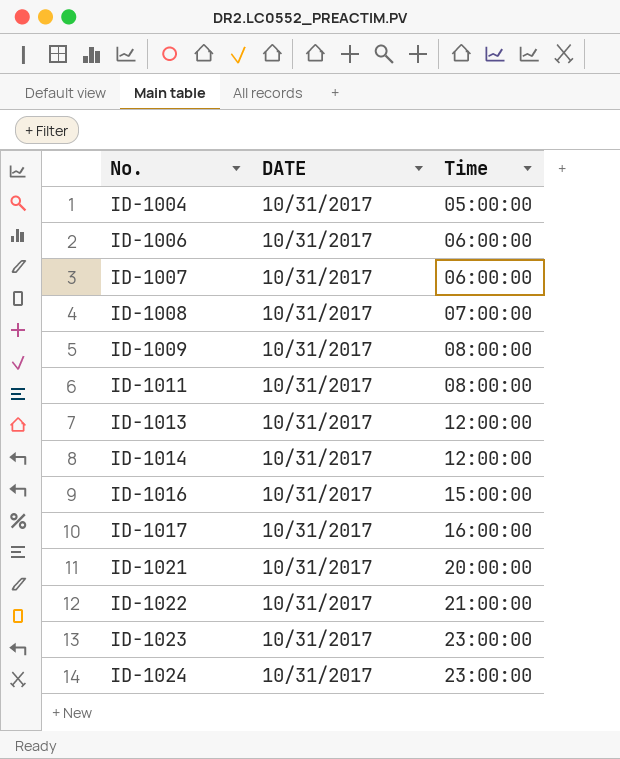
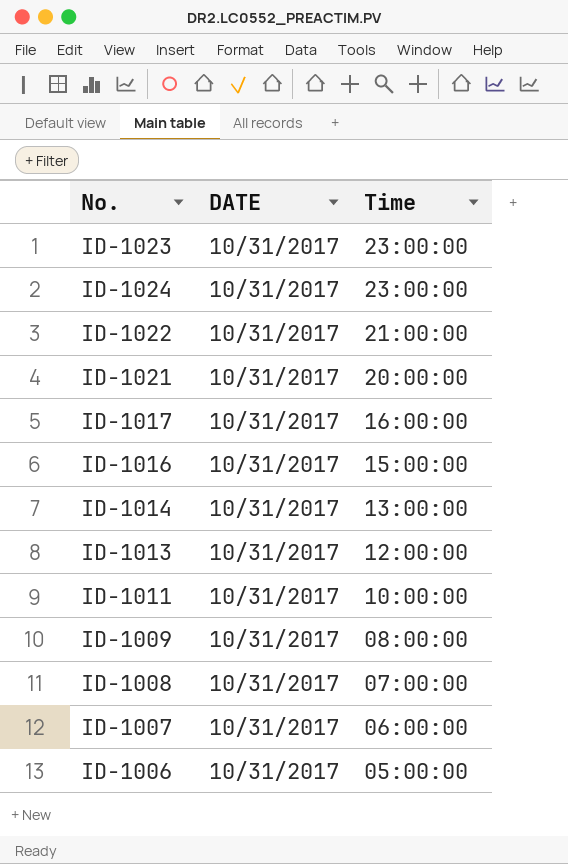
row order: No. ascending -> Time descending
row ID-1004: 10/31/2017 | 05:00:00 -> none
ID-1014 | Time: 12:00:00 -> 13:00:00
ID-1011 | Time: 08:00:00 -> 10:00:00
ID-1006 | Time: 06:00:00 -> 05:00:00

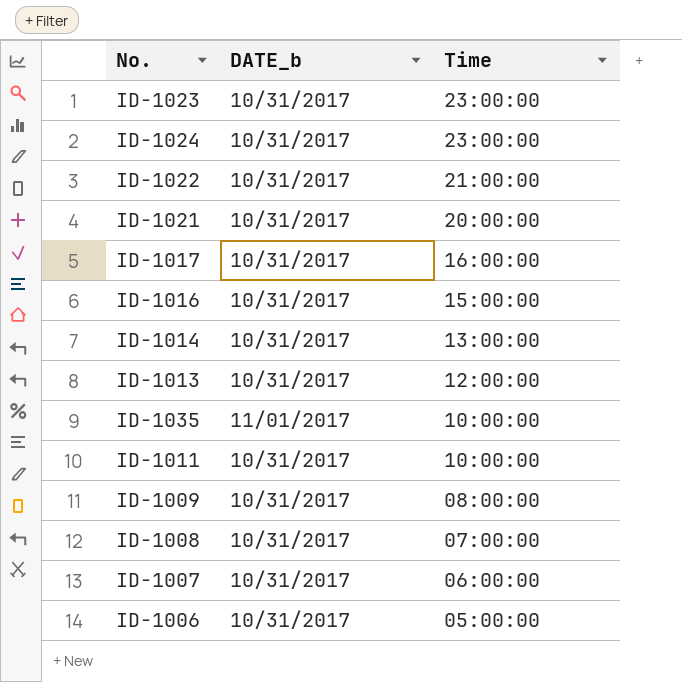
column name: DATE -> DATE_b
row ID-1035: none -> 11/01/2017 | 10:00:00

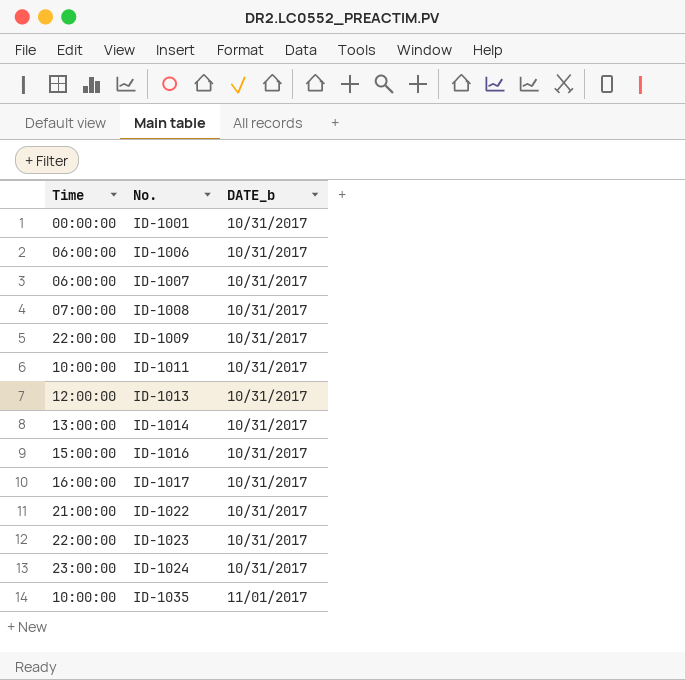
row order: Time descending -> No. ascending
column Time | position: 3 -> 1
row ID-1021: 10/31/2017 | 20:00:00 -> none
row ID-1001: none -> 00:00:00 | 10/31/2017
ID-1006 | Time: 05:00:00 -> 06:00:00
ID-1009 | Time: 08:00:00 -> 22:00:00
ID-1023 | Time: 23:00:00 -> 22:00:00

